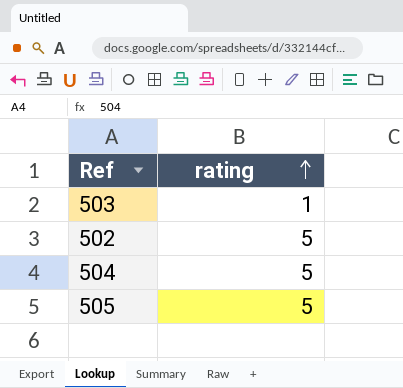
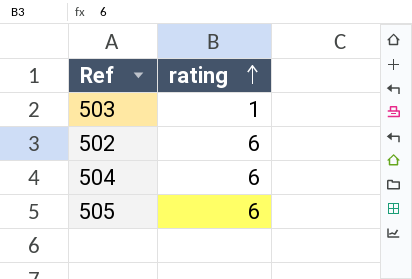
502 | rating: 5 -> 6
504 | rating: 5 -> 6
505 | rating: 5 -> 6

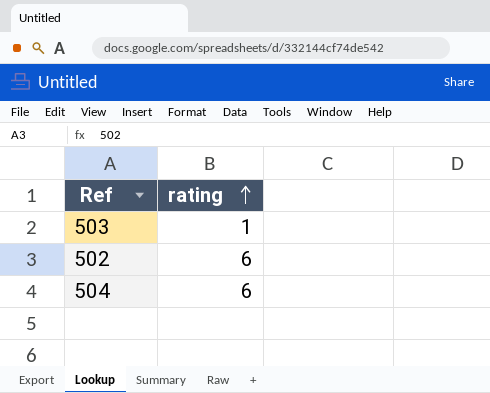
row 505: 6 -> none

